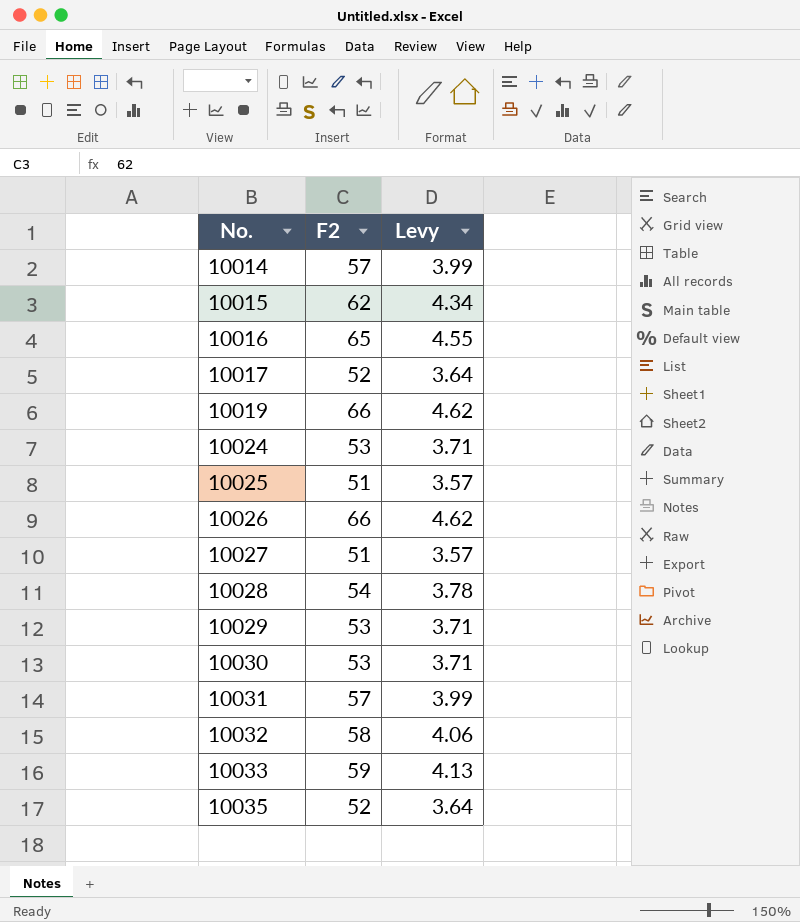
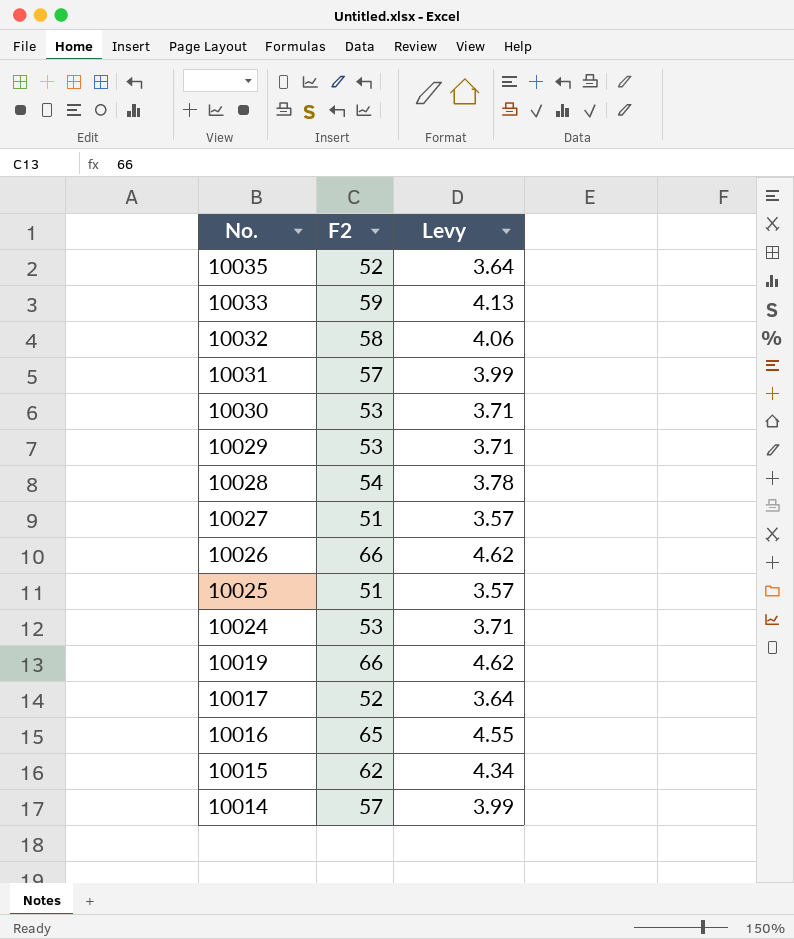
row order: No. ascending -> No. descending

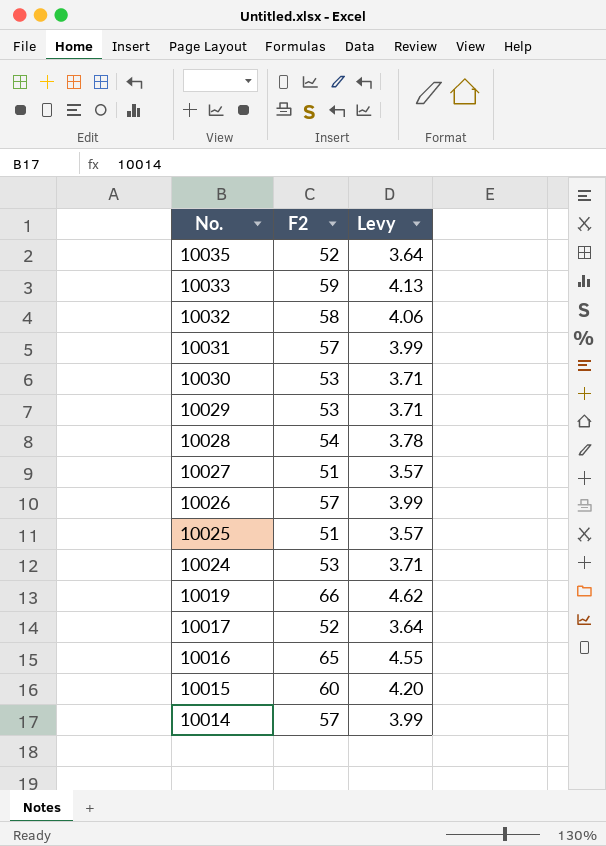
10026 | F2: 66 -> 57
10026 | Levy: 4.62 -> 3.99
10015 | F2: 62 -> 60
10015 | Levy: 4.34 -> 4.20

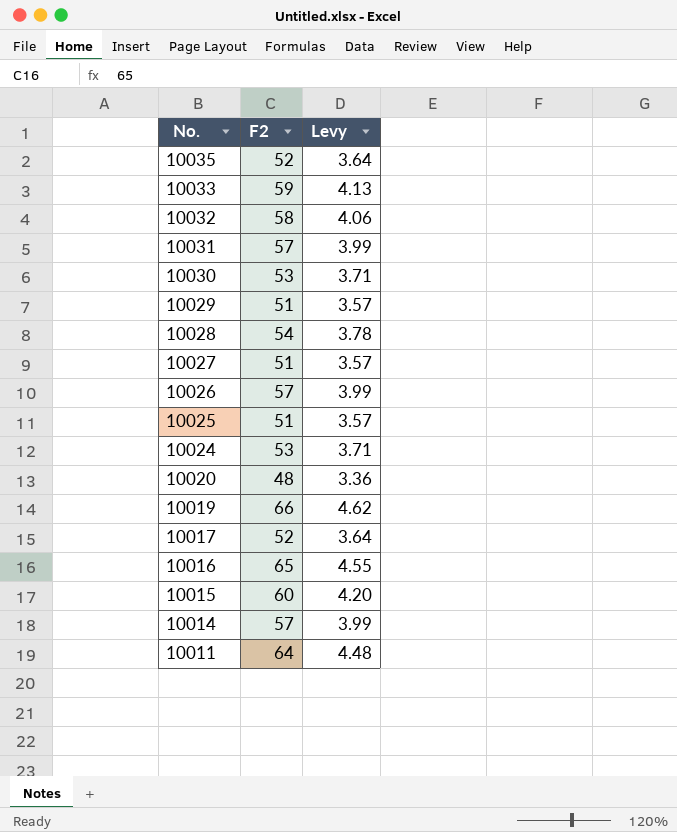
10029 | F2: 53 -> 51
10029 | Levy: 3.71 -> 3.57
row 10020: none -> 48 | 3.36
row 10011: none -> 64 | 4.48

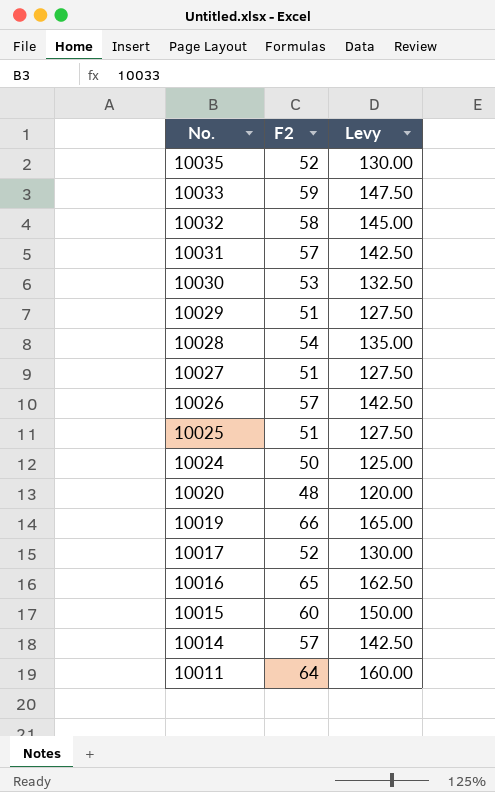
column Levy | formula: [F2] * 0.07 -> [F2] * 2.5
10024 | F2: 53 -> 50

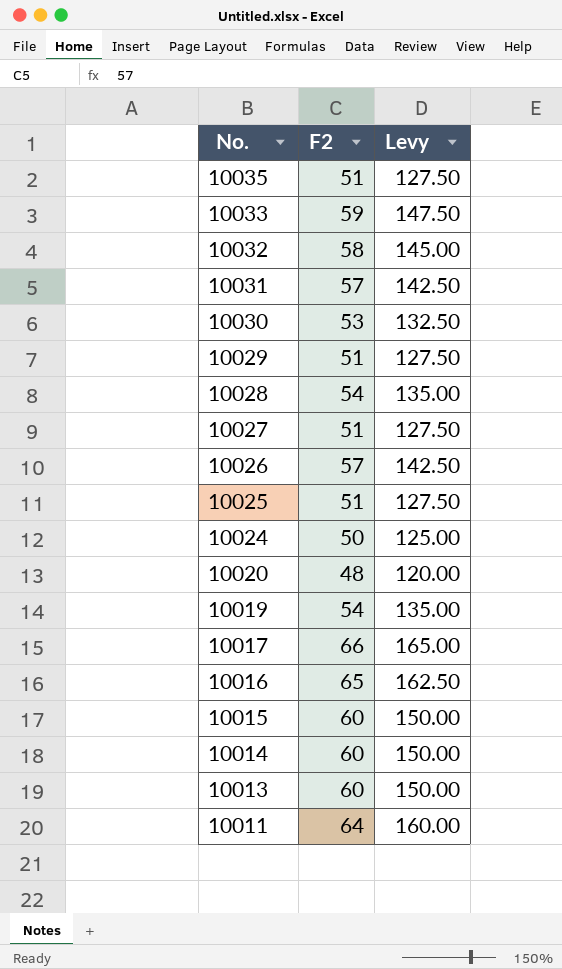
10035 | F2: 52 -> 51
10035 | Levy: 130.00 -> 127.50
10019 | F2: 66 -> 54
10019 | Levy: 165.00 -> 135.00
10017 | F2: 52 -> 66
10017 | Levy: 130.00 -> 165.00
10014 | F2: 57 -> 60
10014 | Levy: 142.50 -> 150.00
row 10013: none -> 60 | 150.00

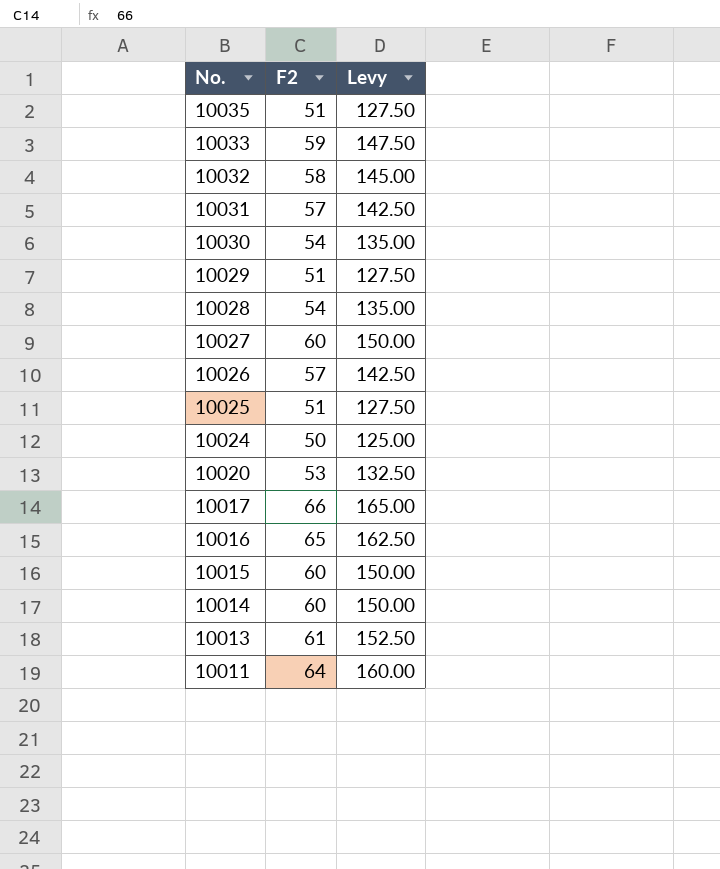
row 10019: 54 | 135.00 -> none
10030 | F2: 53 -> 54
10030 | Levy: 132.50 -> 135.00
10027 | F2: 51 -> 60
10027 | Levy: 127.50 -> 150.00
10020 | F2: 48 -> 53
10020 | Levy: 120.00 -> 132.50
10013 | F2: 60 -> 61
10013 | Levy: 150.00 -> 152.50

